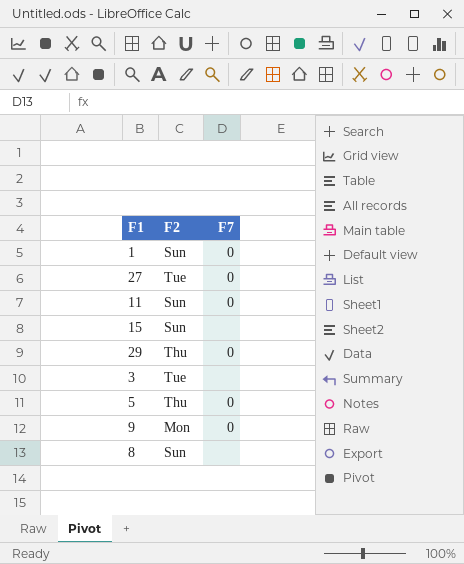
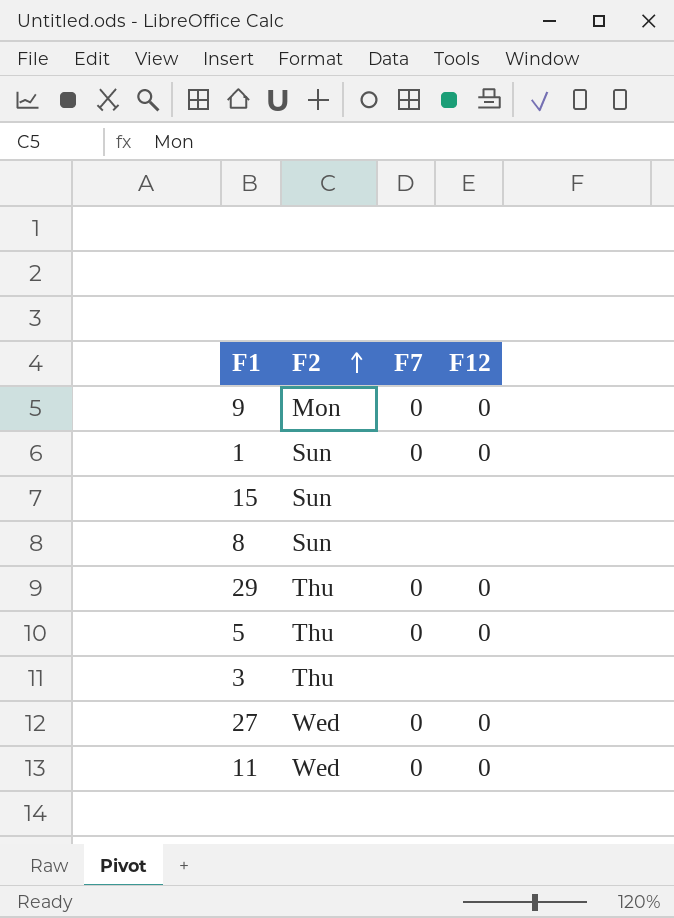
row order: none -> F2 ascending
column F12 | position: none -> 4
3 | F2: Tue -> Thu
27 | F2: Tue -> Wed
11 | F2: Sun -> Wed

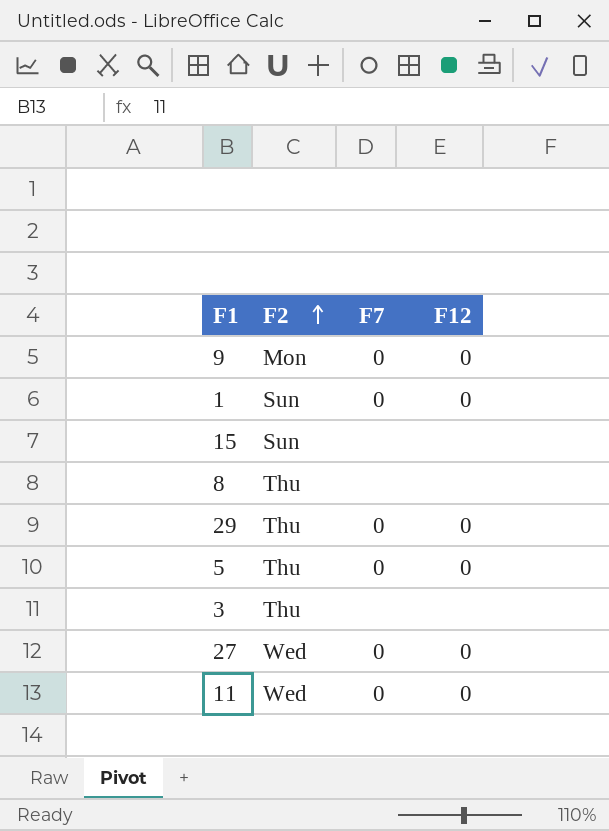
8 | F2: Sun -> Thu

